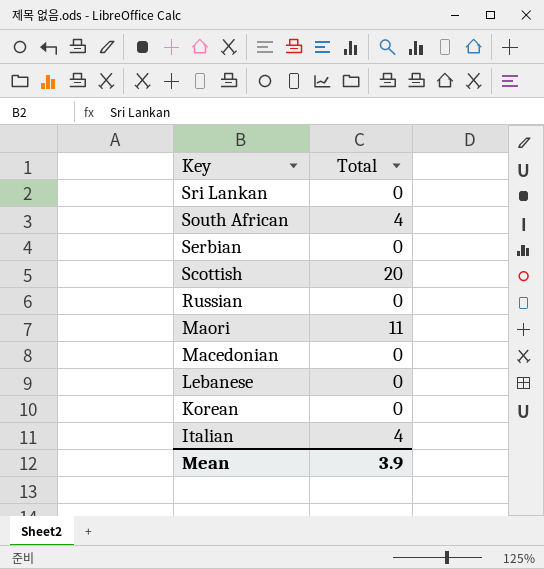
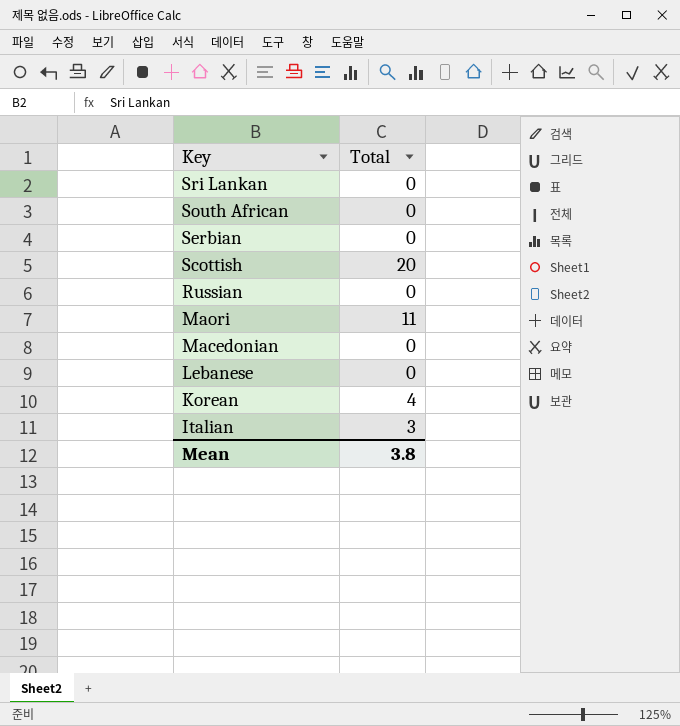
South African | Total: 4 -> 0
Korean | Total: 0 -> 4
Italian | Total: 4 -> 3
Mean | Total: 3.9 -> 3.8

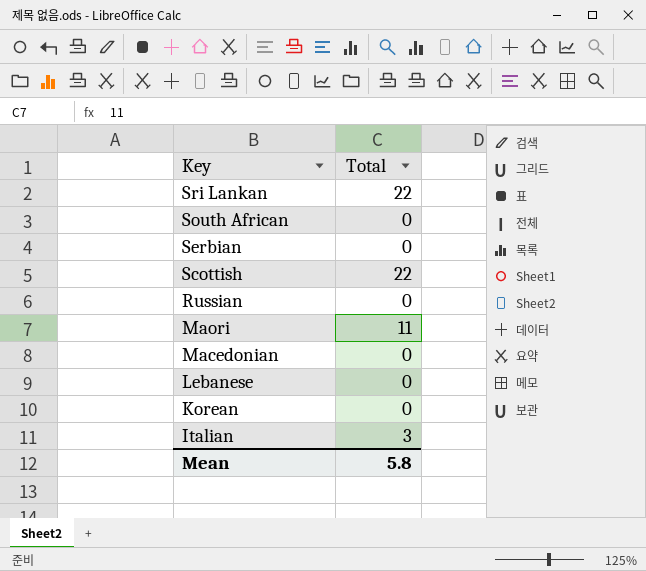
Sri Lankan | Total: 0 -> 22
Scottish | Total: 20 -> 22
Korean | Total: 4 -> 0
Mean | Total: 3.8 -> 5.8

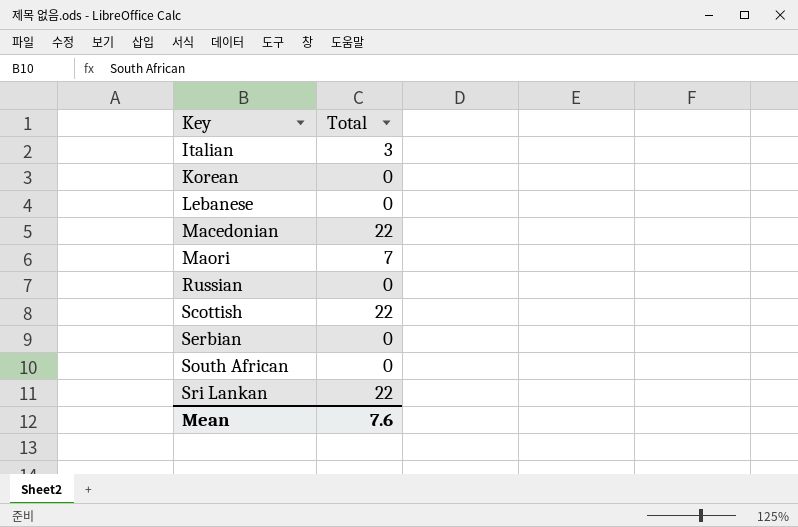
row order: Key descending -> Key ascending
Macedonian | Total: 0 -> 22
Maori | Total: 11 -> 7
Mean | Total: 5.8 -> 7.6

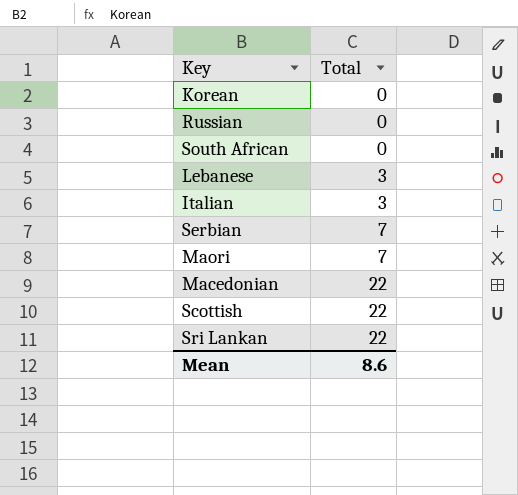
row order: Key ascending -> Total ascending
Lebanese | Total: 0 -> 3
Serbian | Total: 0 -> 7
Mean | Total: 7.6 -> 8.6

